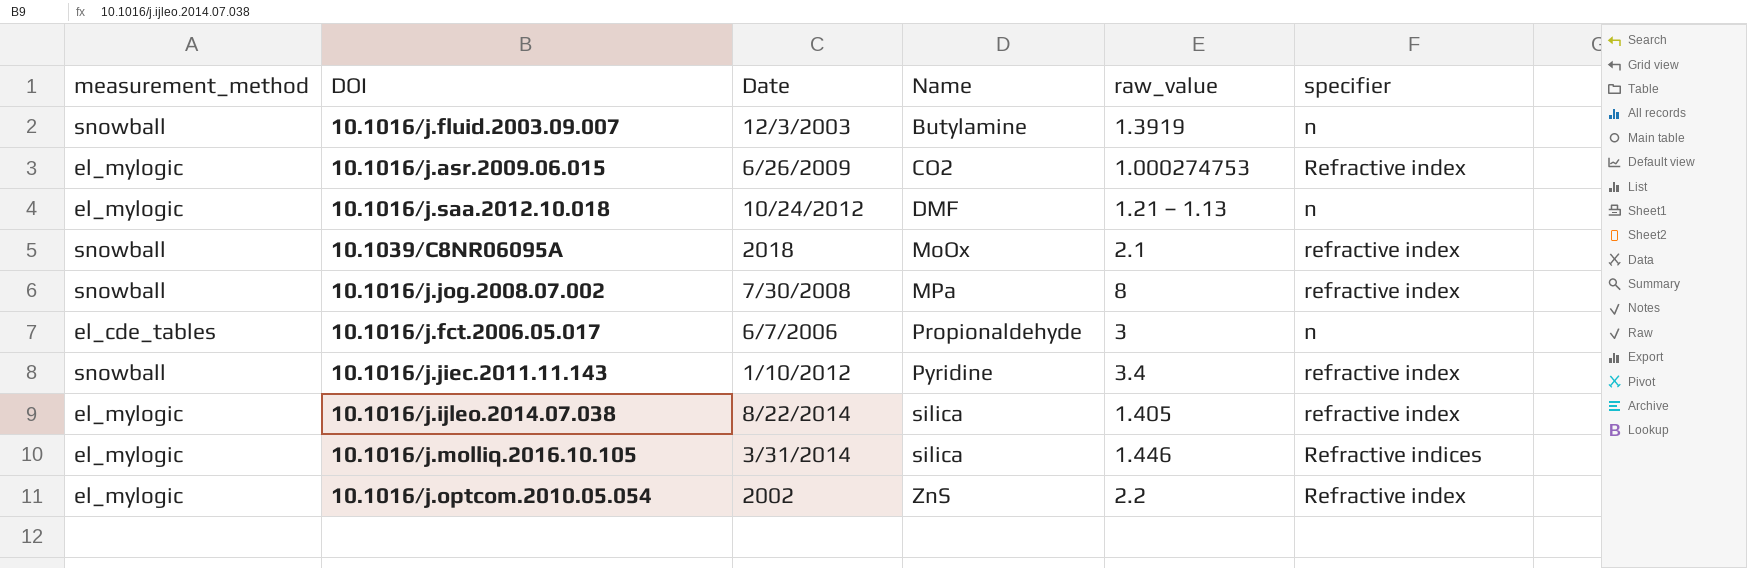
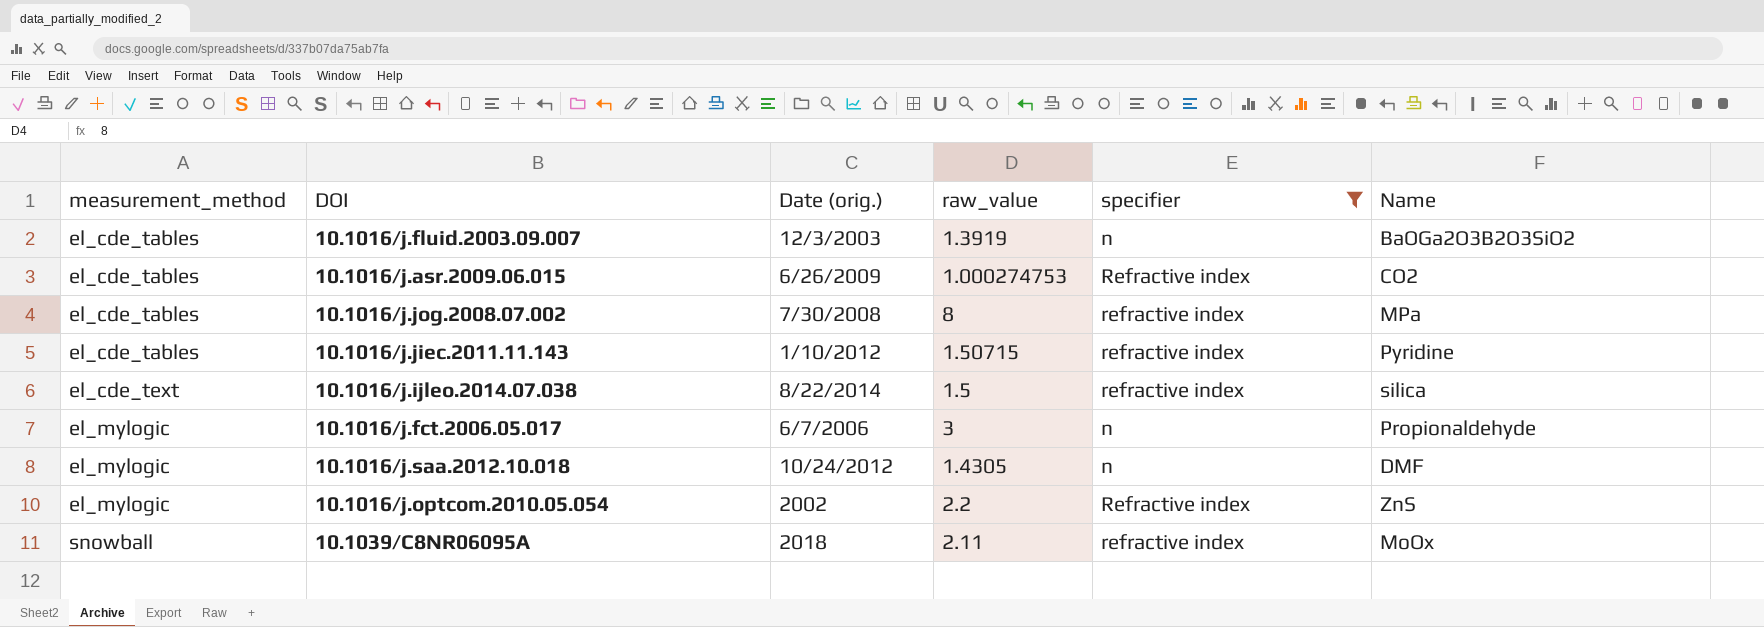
filter: none -> specifier != Refractive indices
row order: Name ascending -> measurement_method ascending
column name: Date -> Date (orig.)
column Name | position: 4 -> 6
10.1016/j.fluid.2003.09.007 | measurement_method: snowball -> el_cde_tables
10.1016/j.fluid.2003.09.007 | Name: Butylamine -> BaOGa2O3B2O3SiO2
10.1016/j.asr.2009.06.015 | measurement_method: el_mylogic -> el_cde_tables
10.1016/j.jog.2008.07.002 | measurement_method: snowball -> el_cde_tables
10.1016/j.jiec.2011.11.143 | measurement_method: snowball -> el_cde_tables
10.1016/j.jiec.2011.11.143 | raw_value: 3.4 -> 1.50715
10.1016/j.ijleo.2014.07.038 | measurement_method: el_mylogic -> el_cde_text
10.1016/j.ijleo.2014.07.038 | raw_value: 1.405 -> 1.5
10.1016/j.fct.2006.05.017 | measurement_method: el_cde_tables -> el_mylogic
10.1016/j.saa.2012.10.018 | raw_value: 1.21 – 1.13 -> 1.4305
10.1039/C8NR06095A | raw_value: 2.1 -> 2.11

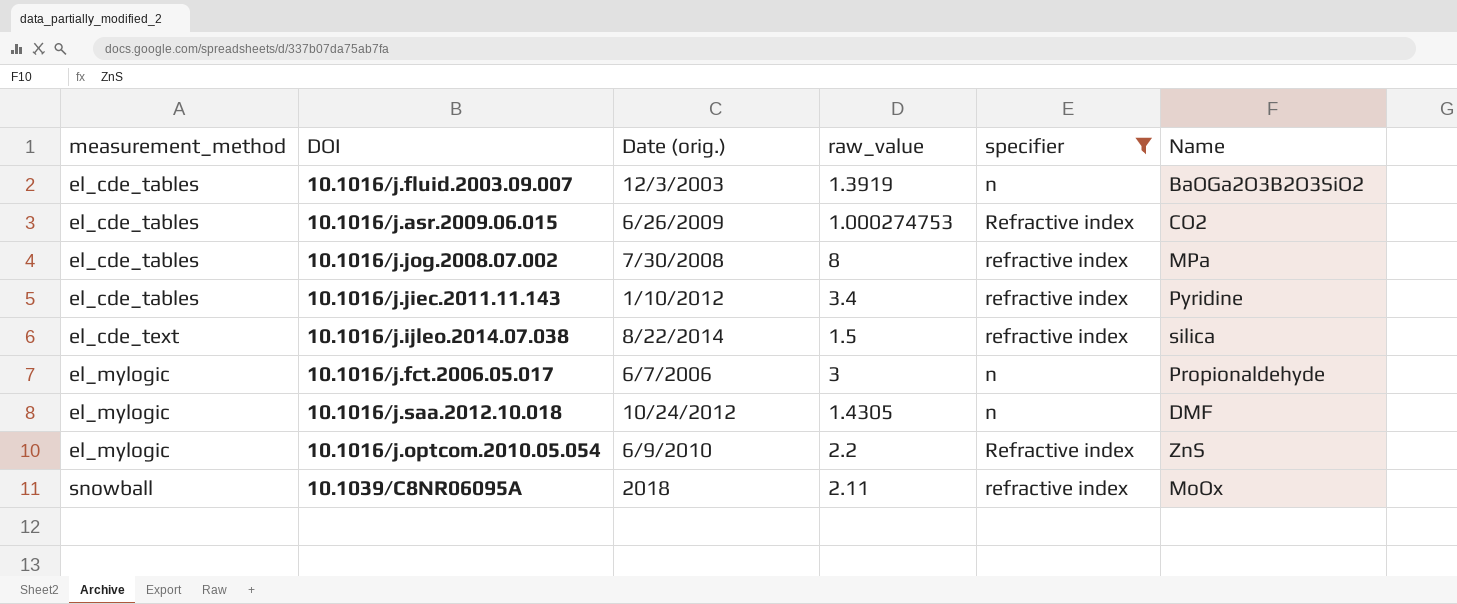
10.1016/j.jiec.2011.11.143 | raw_value: 1.50715 -> 3.4
10.1016/j.optcom.2010.05.054 | Date (orig.): 2002 -> 6/9/2010

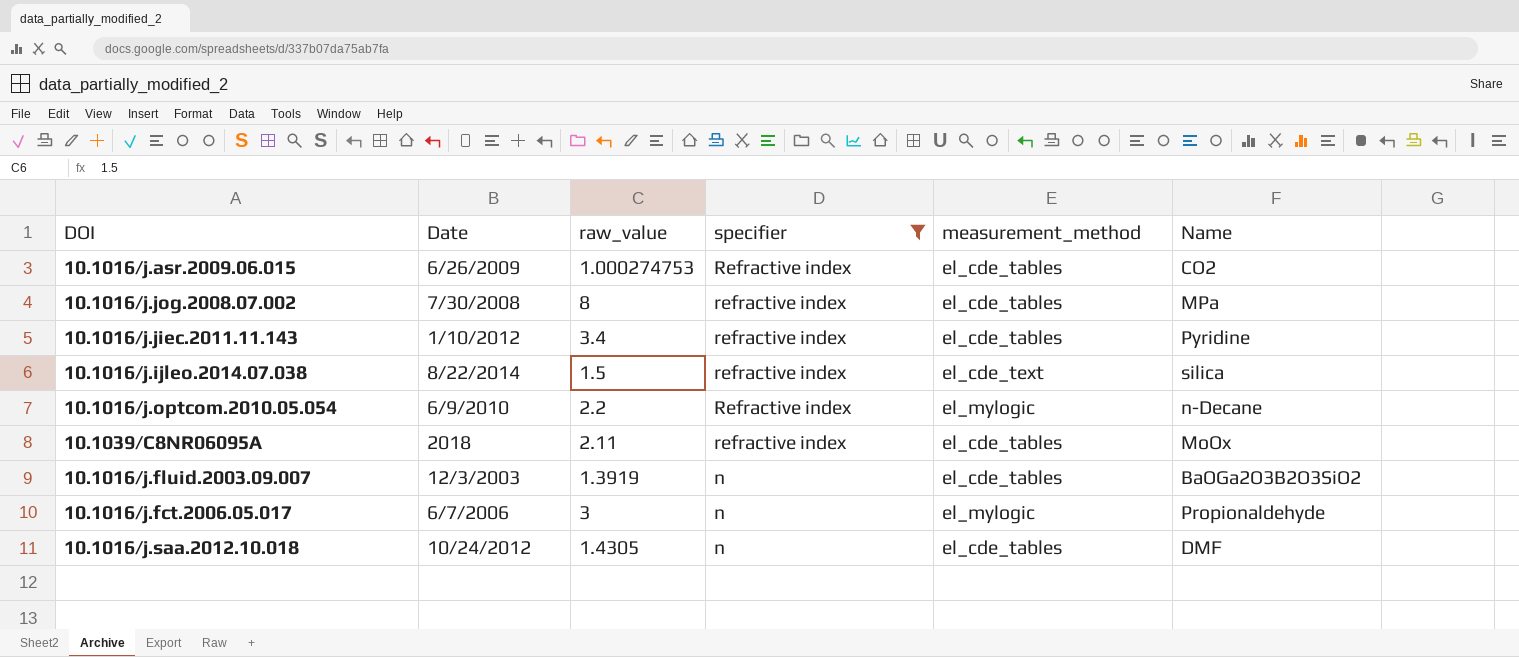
row order: measurement_method ascending -> specifier descending
column name: Date (orig.) -> Date
column measurement_method | position: 1 -> 5
10.1016/j.optcom.2010.05.054 | Name: ZnS -> n-Decane
10.1039/C8NR06095A | measurement_method: snowball -> el_cde_tables
10.1016/j.saa.2012.10.018 | measurement_method: el_mylogic -> el_cde_tables

